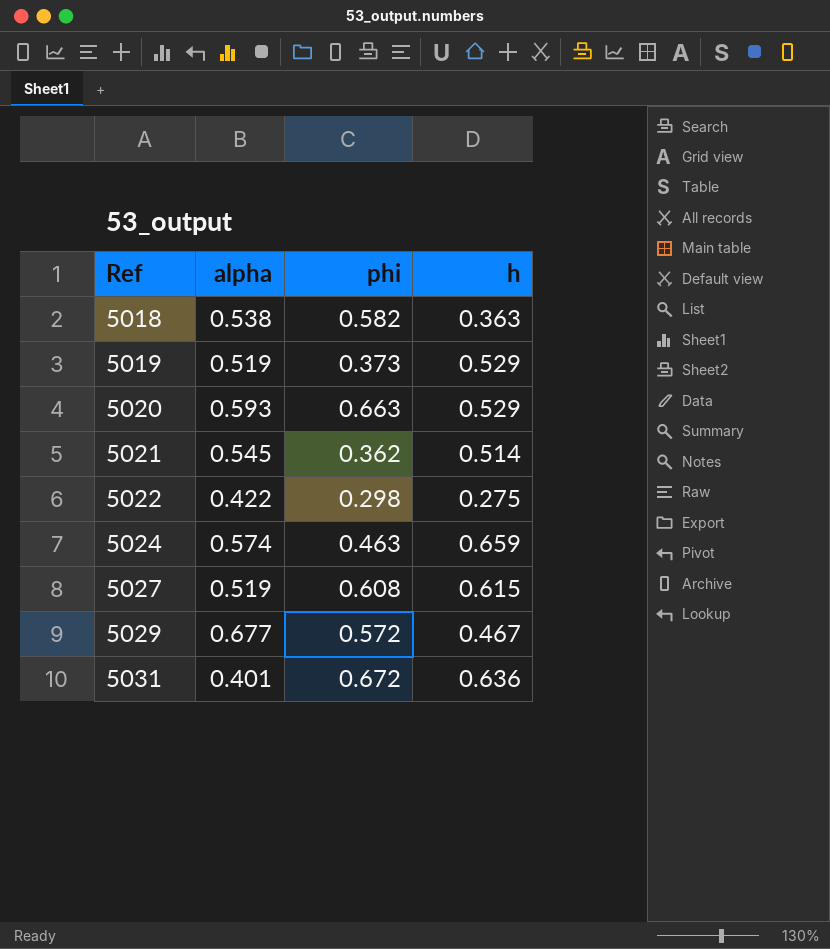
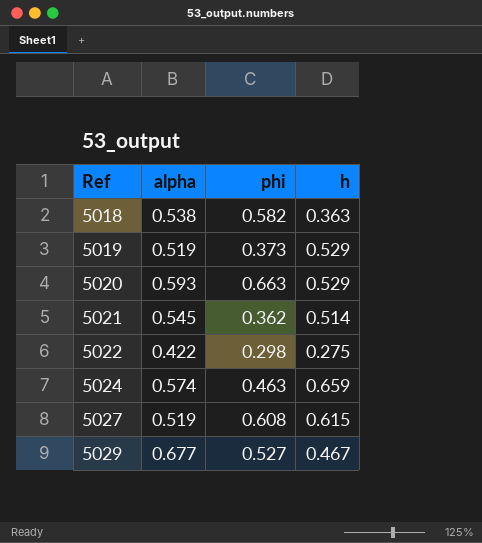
row 5031: 0.401 | 0.672 | 0.636 -> none
5029 | phi: 0.572 -> 0.527

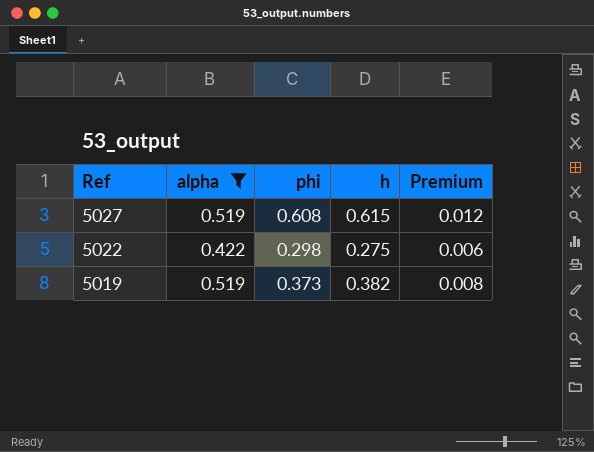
filter: none -> alpha <= 0.519
row order: Ref ascending -> Ref descending
column Premium | formula: none -> [h] * 0.02
5019 | h: 0.529 -> 0.382

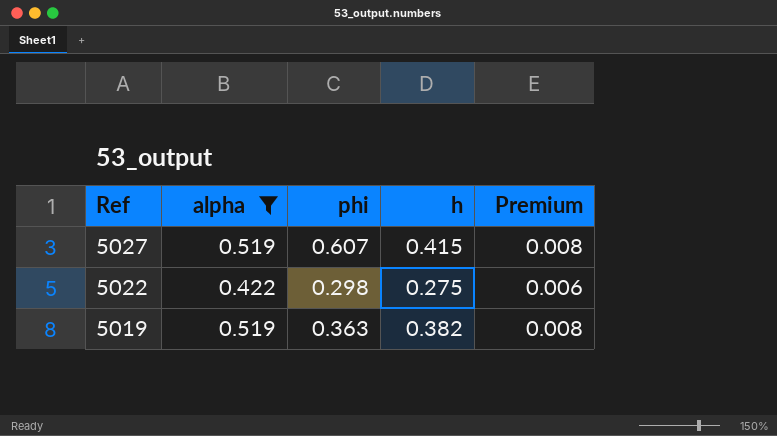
5027 | phi: 0.608 -> 0.607
5027 | h: 0.615 -> 0.415
5027 | Premium: 0.012 -> 0.008
5019 | phi: 0.373 -> 0.363

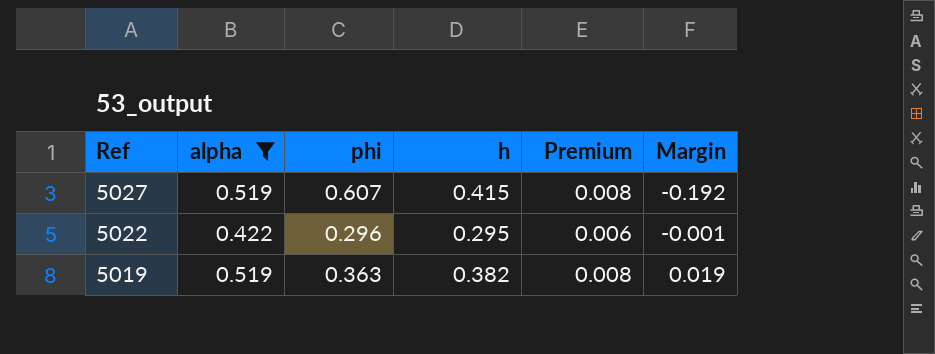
column Margin | formula: none -> [h] - [phi]
5022 | phi: 0.298 -> 0.296
5022 | h: 0.275 -> 0.295

